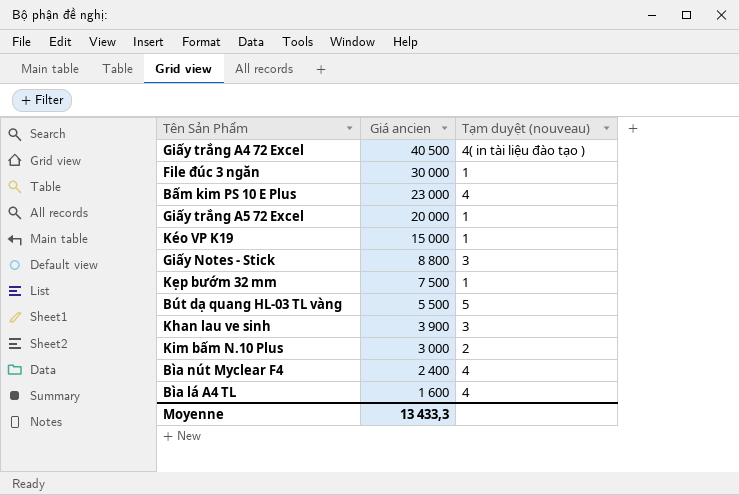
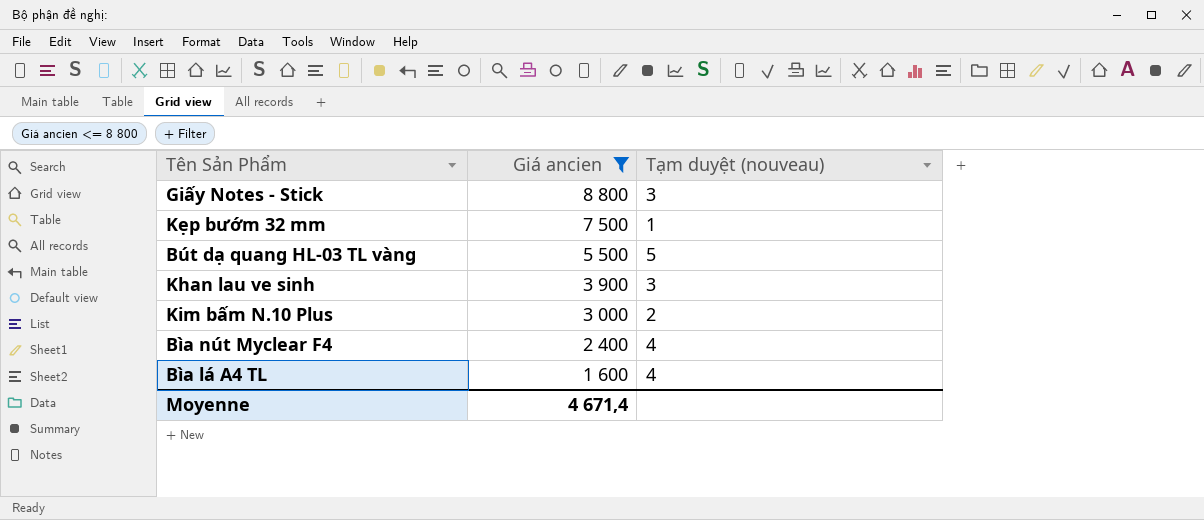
filter: none -> Giá ancien <= 8 800
Moyenne | Giá ancien: 13 433,3 -> 4 671,4

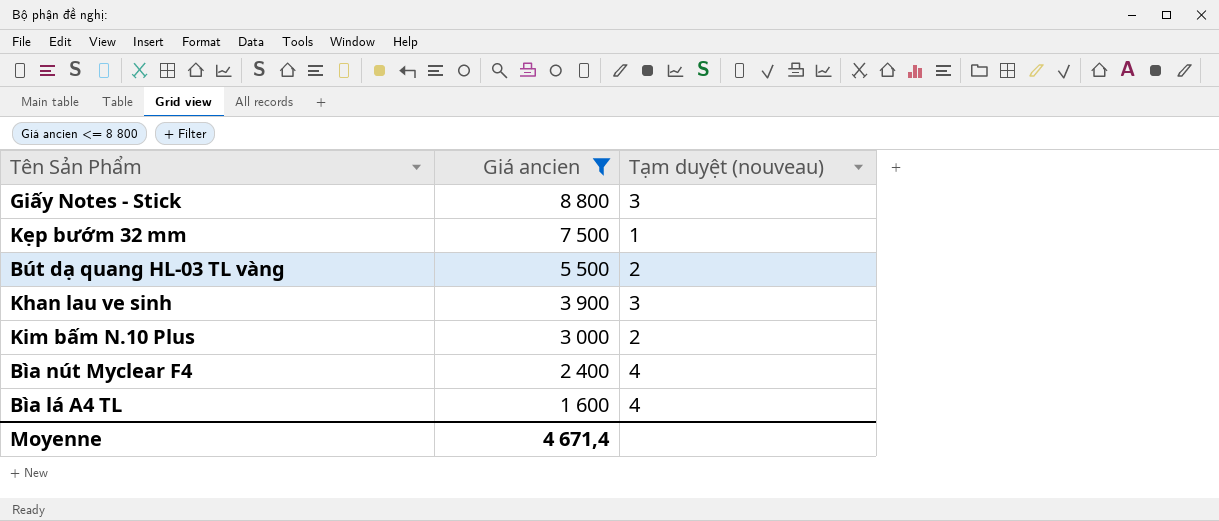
Bút dạ quang HL-03 TL vàng | Tạm duyệt (nouveau): 5 -> 2

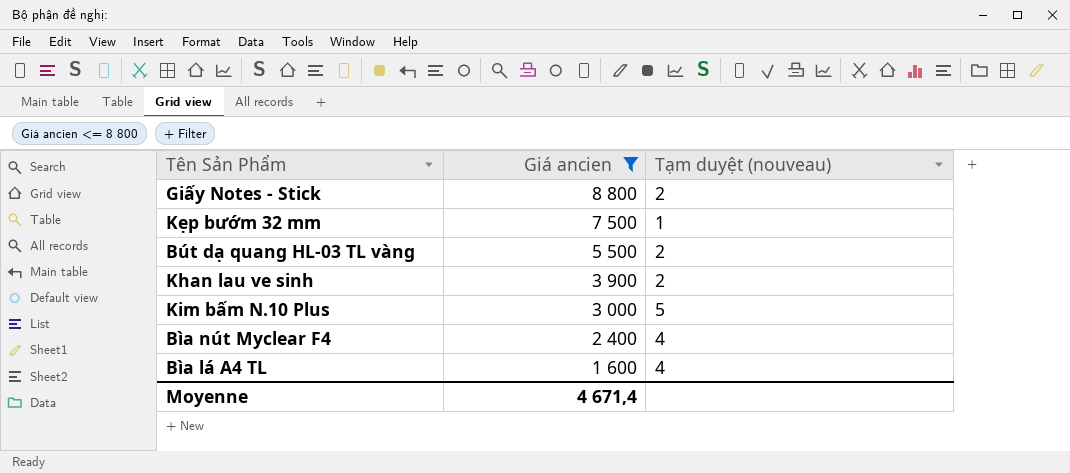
Giấy Notes - Stick | Tạm duyệt (nouveau): 3 -> 2
Khan lau ve sinh | Tạm duyệt (nouveau): 3 -> 2
Kim bấm N.10 Plus | Tạm duyệt (nouveau): 2 -> 5

